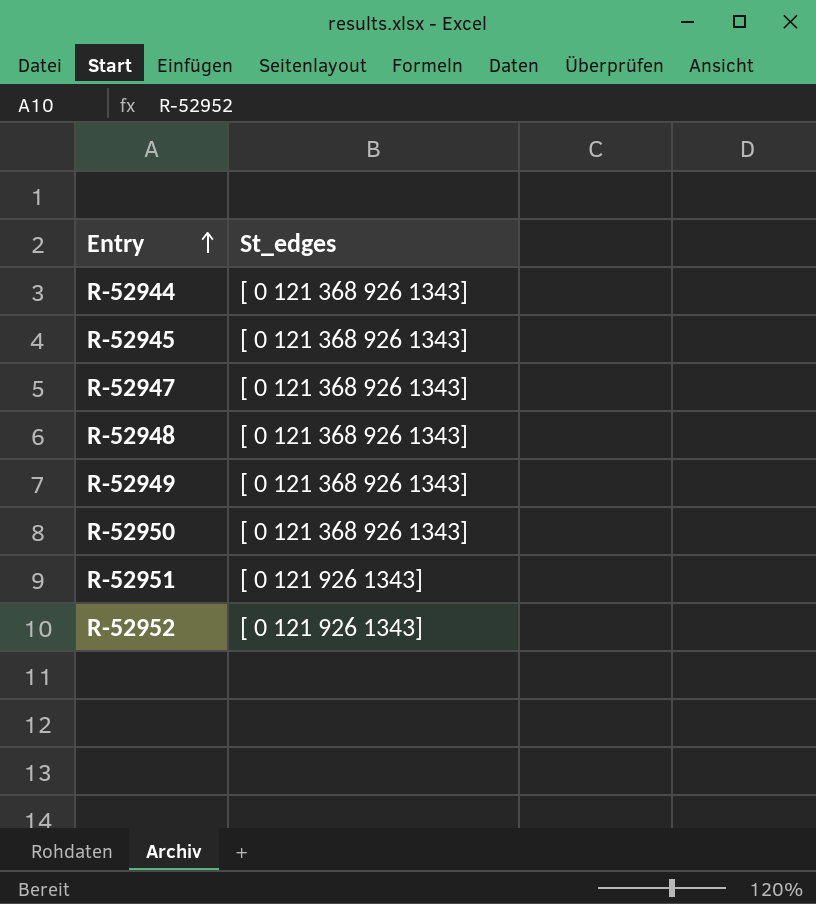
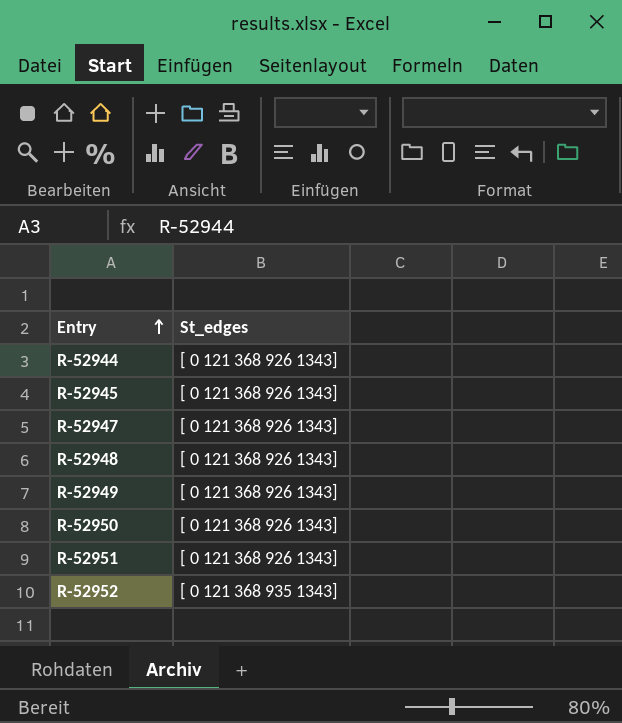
R-52951 | St_edges: [ 0 121 926 1343] -> [ 0 121 368 926 1343]
R-52952 | St_edges: [ 0 121 926 1343] -> [ 0 121 368 935 1343]

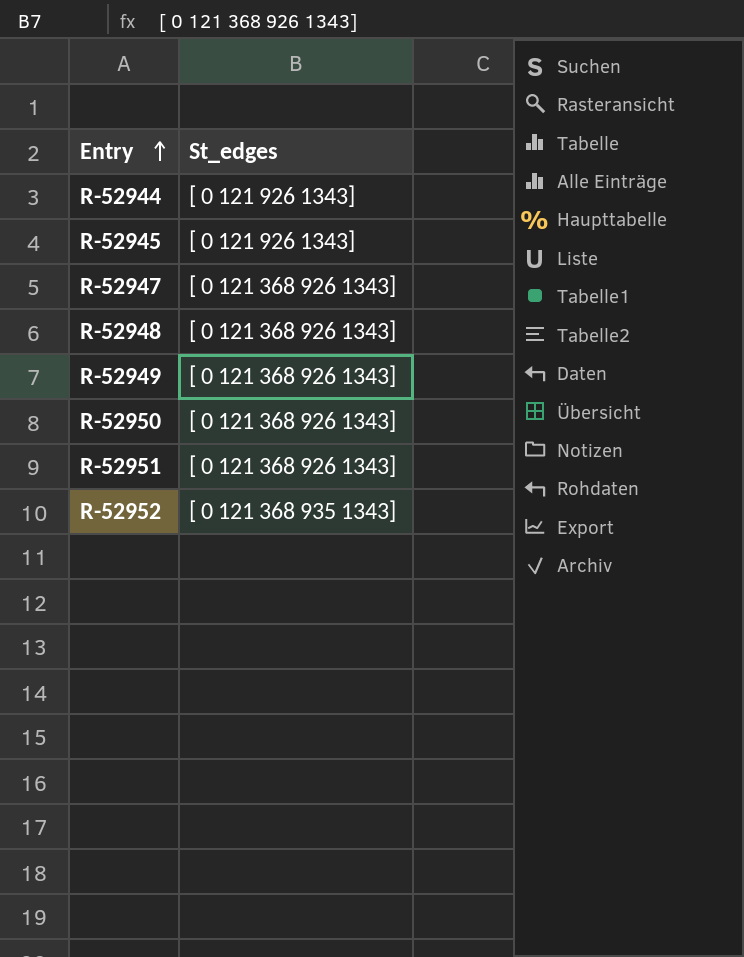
R-52944 | St_edges: [ 0 121 368 926 1343] -> [ 0 121 926 1343]
R-52945 | St_edges: [ 0 121 368 926 1343] -> [ 0 121 926 1343]

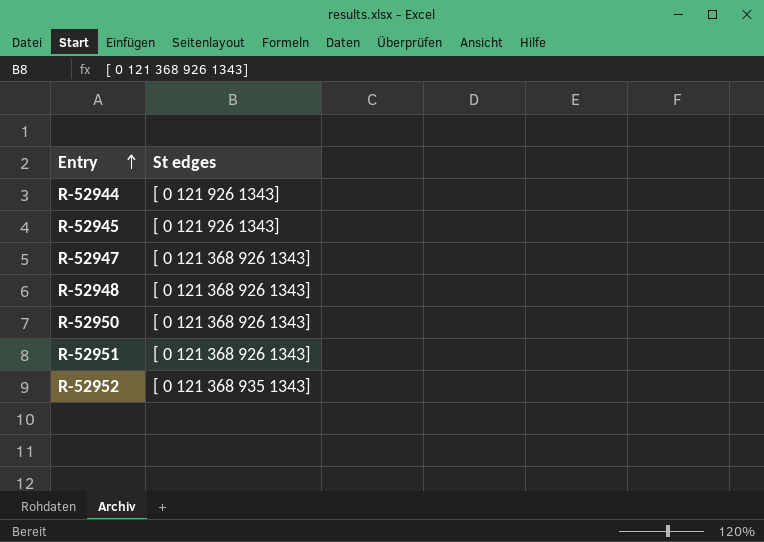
column name: St_edges -> St edges
row R-52949: [ 0 121 368 926 1343] -> none

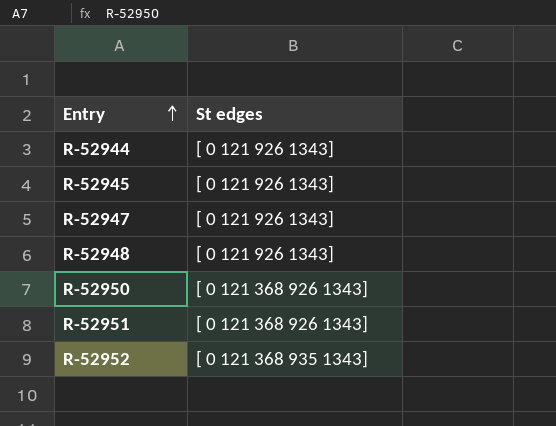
R-52947 | St edges: [ 0 121 368 926 1343] -> [ 0 121 926 1343]
R-52948 | St edges: [ 0 121 368 926 1343] -> [ 0 121 926 1343]

